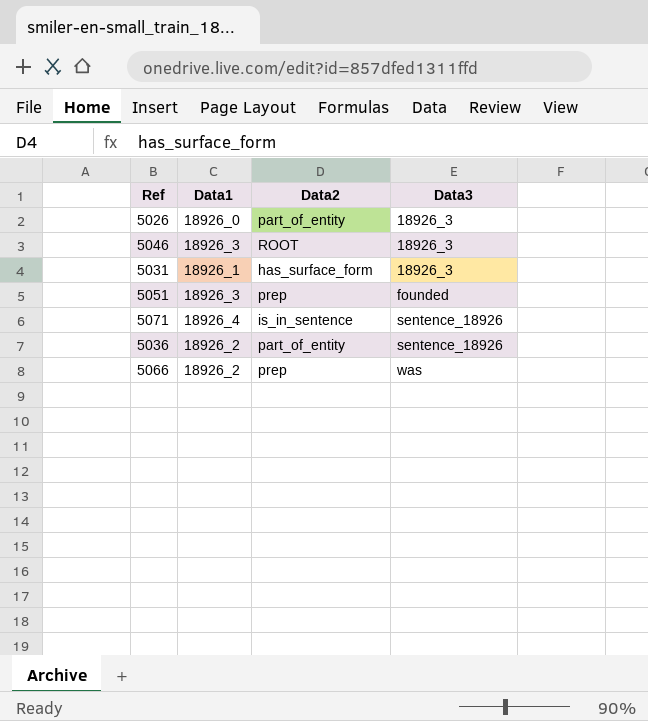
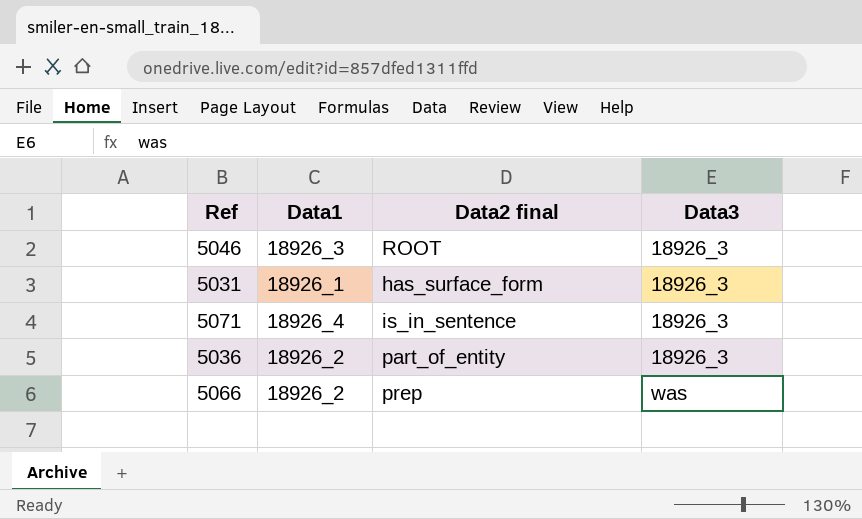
column name: Data2 -> Data2 final
row 5026: 18926_0 | part_of_entity | 18926_3 -> none
row 5051: 18926_3 | prep | founded -> none
5071 | Data3: sentence_18926 -> 18926_3
5036 | Data3: sentence_18926 -> 18926_3

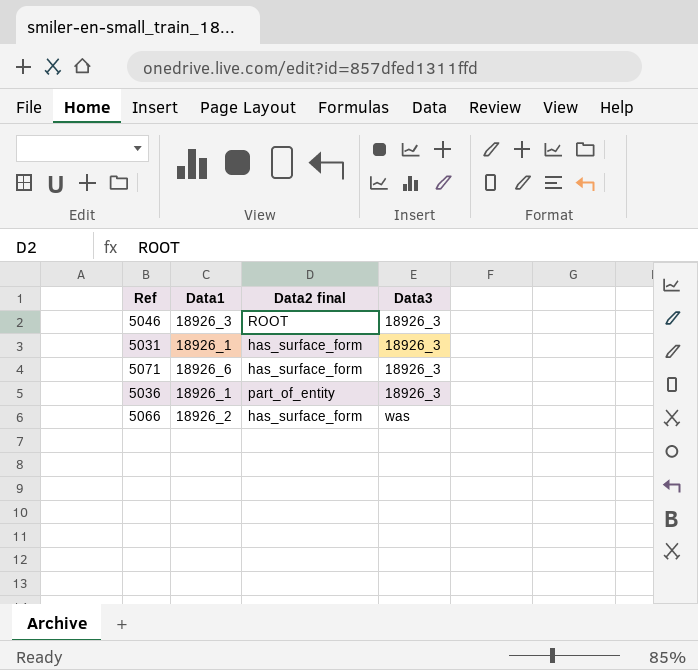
5071 | Data1: 18926_4 -> 18926_6
5071 | Data2 final: is_in_sentence -> has_surface_form
5036 | Data1: 18926_2 -> 18926_1
5066 | Data2 final: prep -> has_surface_form

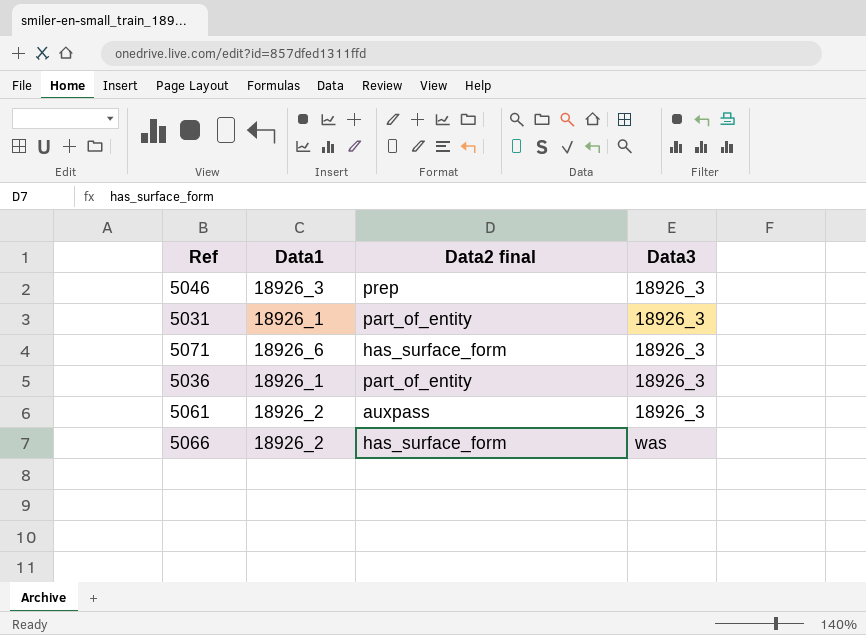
5046 | Data2 final: ROOT -> prep
5031 | Data2 final: has_surface_form -> part_of_entity
row 5061: none -> 18926_2 | auxpass | 18926_3

